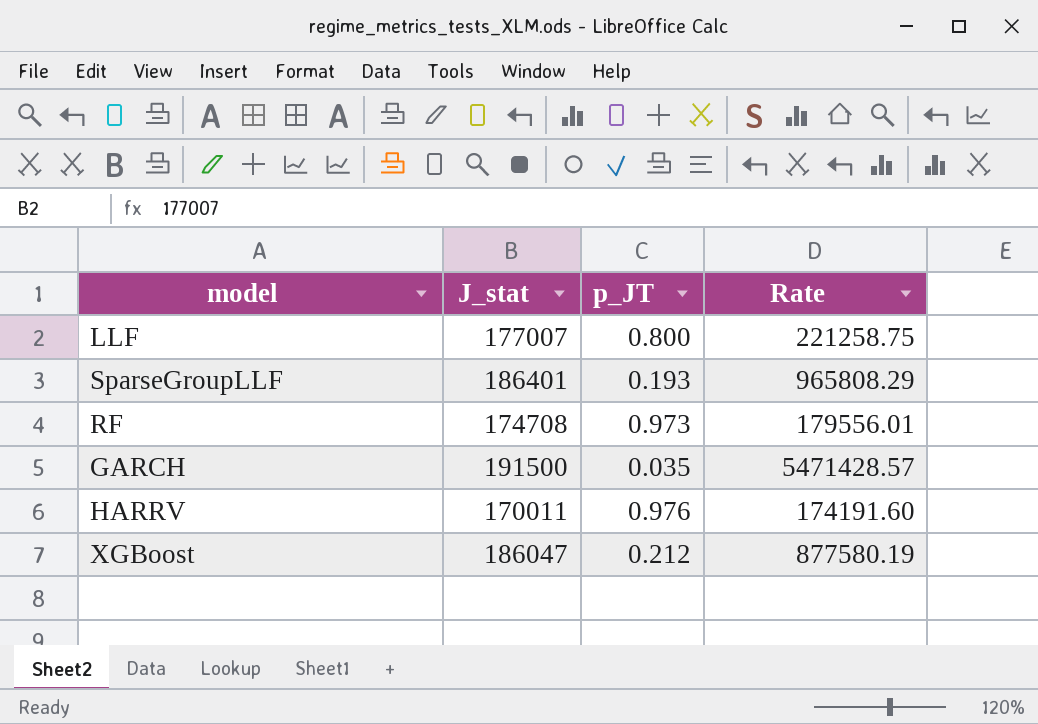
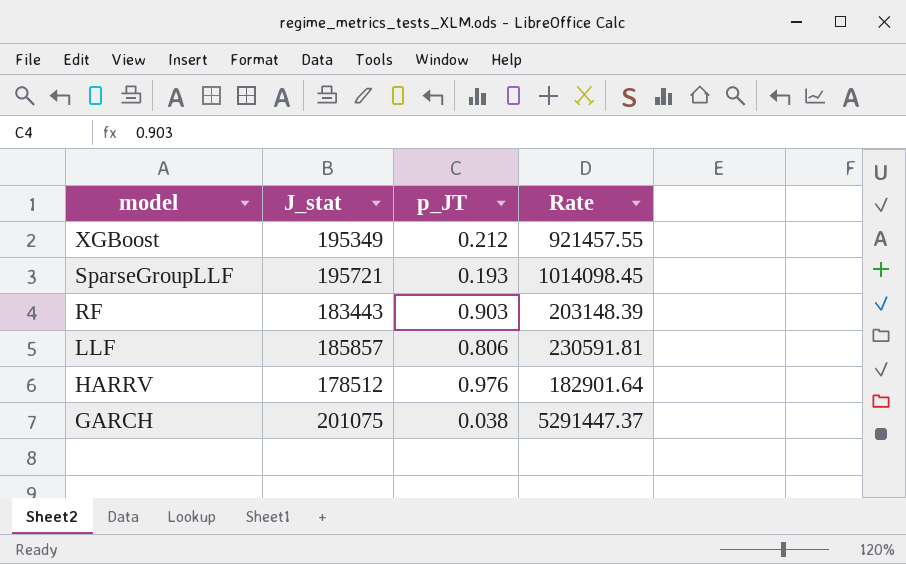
row order: none -> model descending
XGBoost | J_stat: 186047 -> 195349
XGBoost | Rate: 877580.19 -> 921457.55
SparseGroupLLF | J_stat: 186401 -> 195721
SparseGroupLLF | Rate: 965808.29 -> 1014098.45
RF | J_stat: 174708 -> 183443
RF | p_JT: 0.973 -> 0.903
RF | Rate: 179556.01 -> 203148.39
LLF | J_stat: 177007 -> 185857
LLF | p_JT: 0.800 -> 0.806
LLF | Rate: 221258.75 -> 230591.81
HARRV | J_stat: 170011 -> 178512
HARRV | Rate: 174191.60 -> 182901.64
GARCH | J_stat: 191500 -> 201075
GARCH | p_JT: 0.035 -> 0.038
GARCH | Rate: 5471428.57 -> 5291447.37

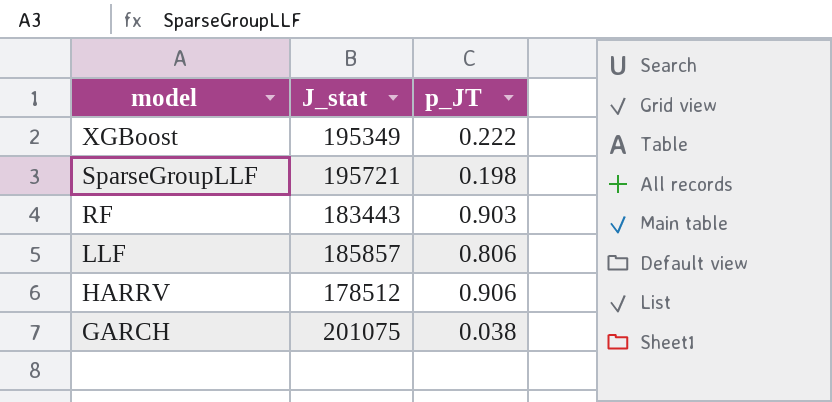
column Rate | formula: [J_stat] / [p_JT] -> none
XGBoost | p_JT: 0.212 -> 0.222
SparseGroupLLF | p_JT: 0.193 -> 0.198
HARRV | p_JT: 0.976 -> 0.906

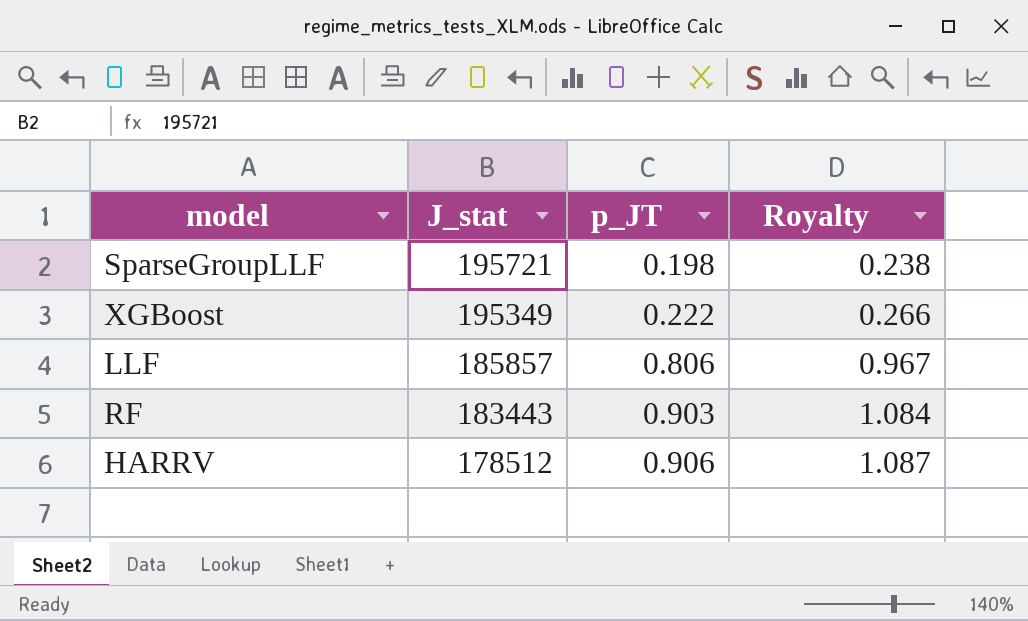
row order: model descending -> J_stat descending
column Royalty | formula: none -> [p_JT] * 1.2
row GARCH: 201075 | 0.038 -> none

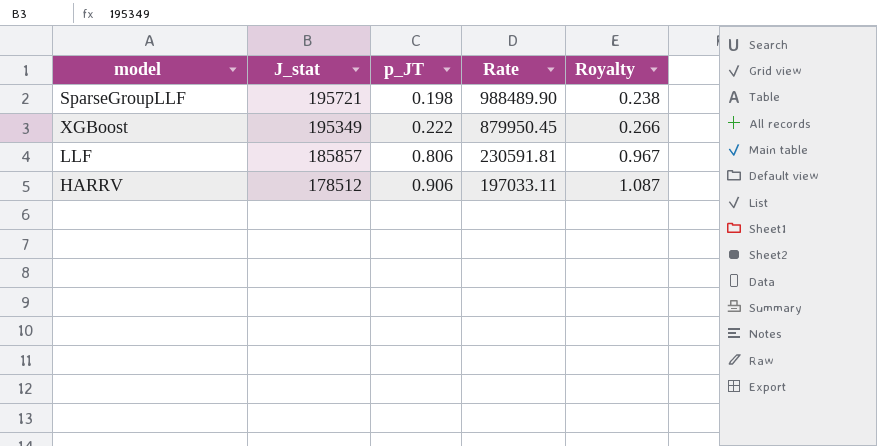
column Rate | formula: none -> [J_stat] / [p_JT]
row RF: 183443 | 0.903 | 1.084 -> none

